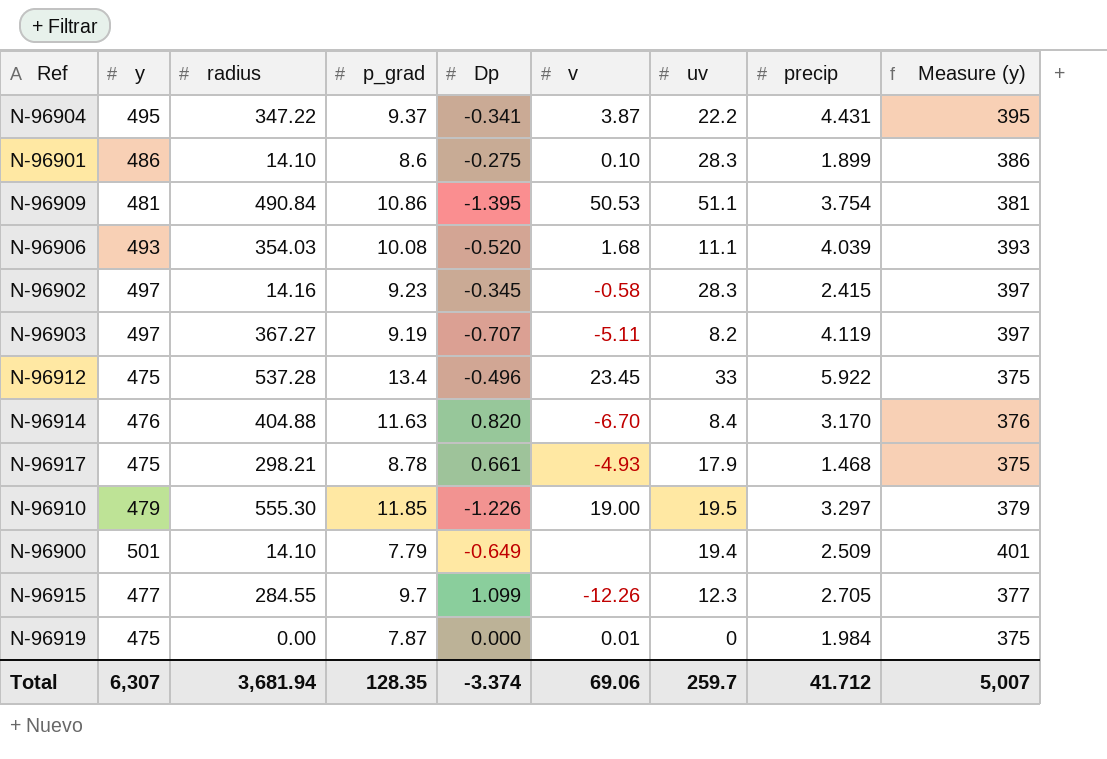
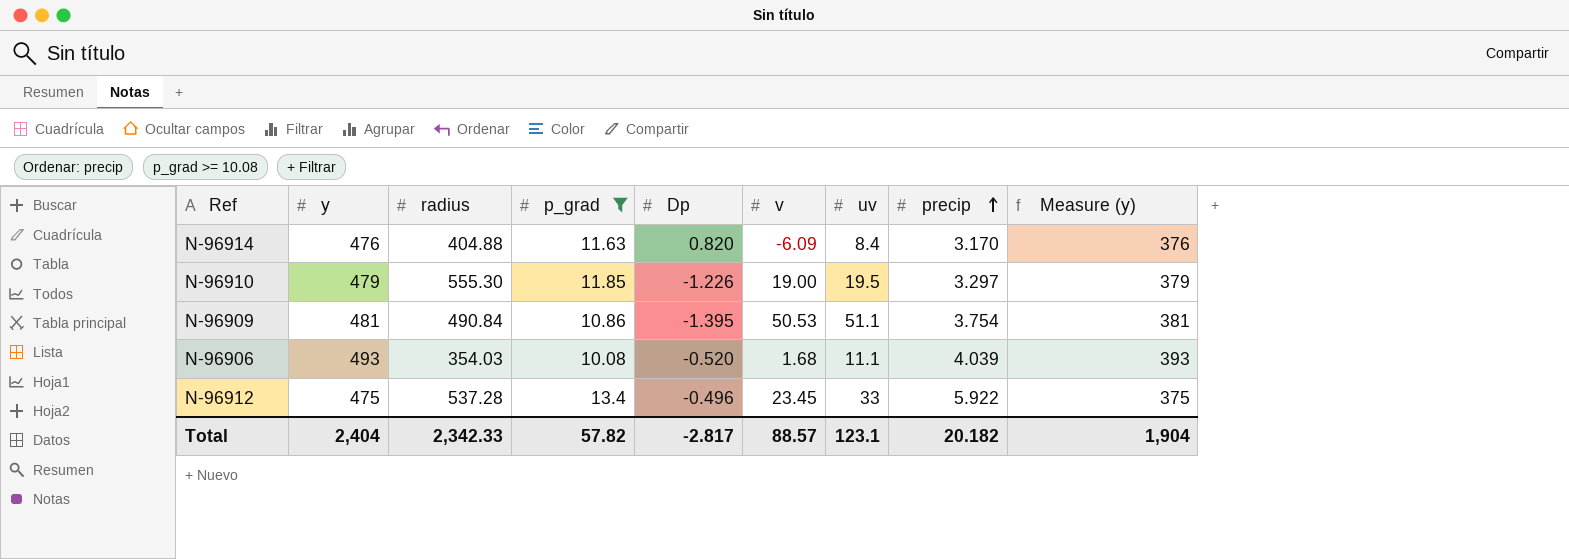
filter: none -> p_grad >= 10.08
row order: none -> precip ascending
N-96914 | v: -6.70 -> -6.09
Total | y: 6,307 -> 2,404
Total | radius: 3,681.94 -> 2,342.33
Total | p_grad: 128.35 -> 57.82
Total | Dp: -3.374 -> -2.817
Total | v: 69.06 -> 88.57
Total | uv: 259.7 -> 123.1
Total | precip: 41.712 -> 20.182
Total | Measure (y): 5,007 -> 1,904

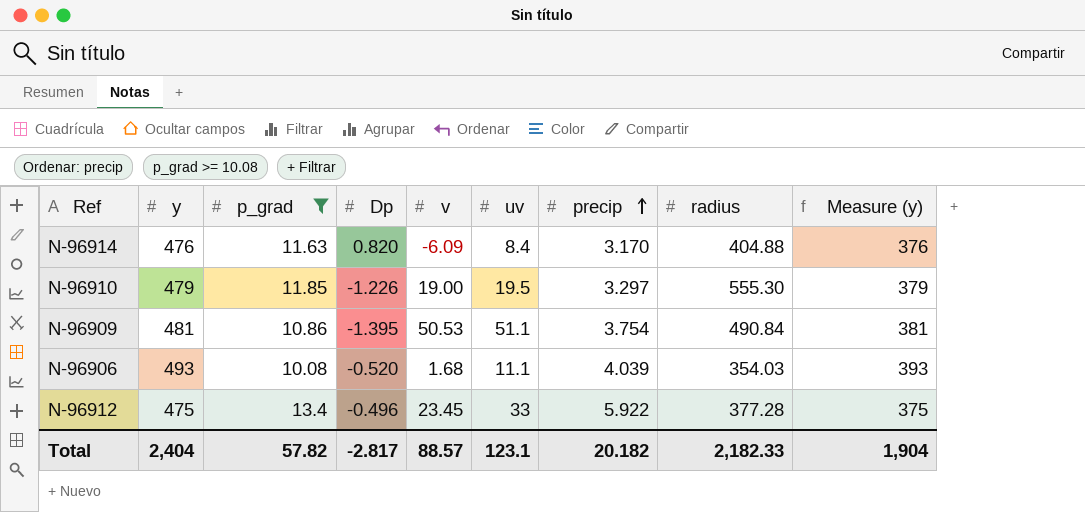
column radius | position: 3 -> 8
N-96912 | radius: 537.28 -> 377.28
Total | radius: 2,342.33 -> 2,182.33

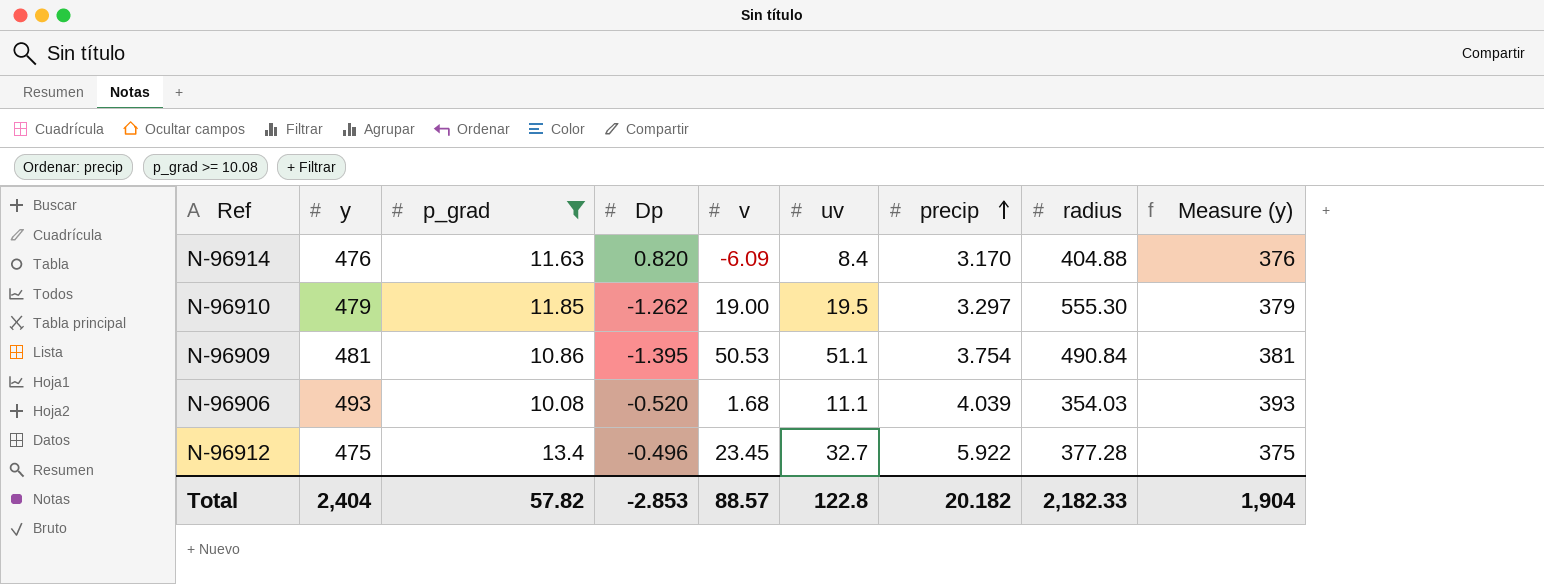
N-96910 | Dp: -1.226 -> -1.262
N-96912 | uv: 33 -> 32.7
Total | Dp: -2.817 -> -2.853
Total | uv: 123.1 -> 122.8

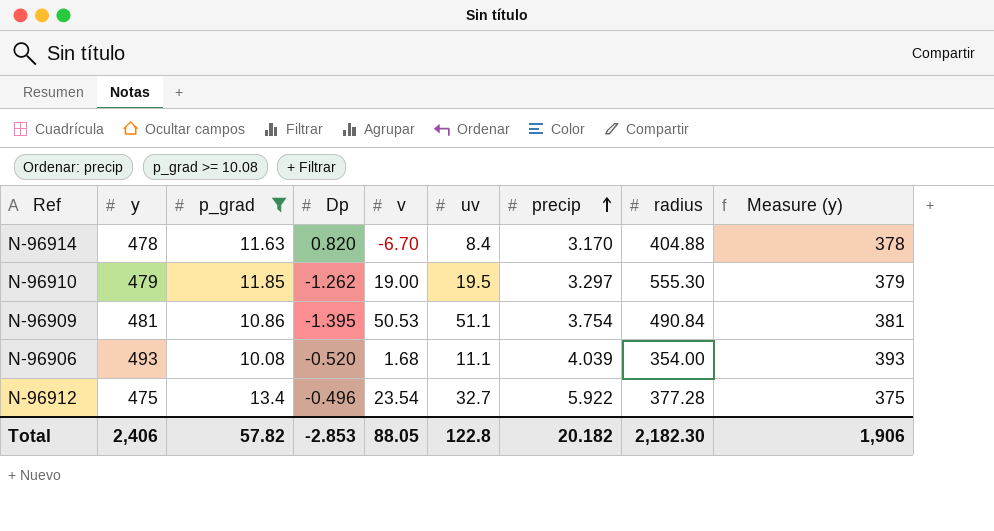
N-96914 | y: 476 -> 478
N-96914 | v: -6.09 -> -6.70
N-96914 | Measure (y): 376 -> 378
N-96906 | radius: 354.03 -> 354.00
N-96912 | v: 23.45 -> 23.54
Total | y: 2,404 -> 2,406
Total | v: 88.57 -> 88.05
Total | radius: 2,182.33 -> 2,182.30
Total | Measure (y): 1,904 -> 1,906

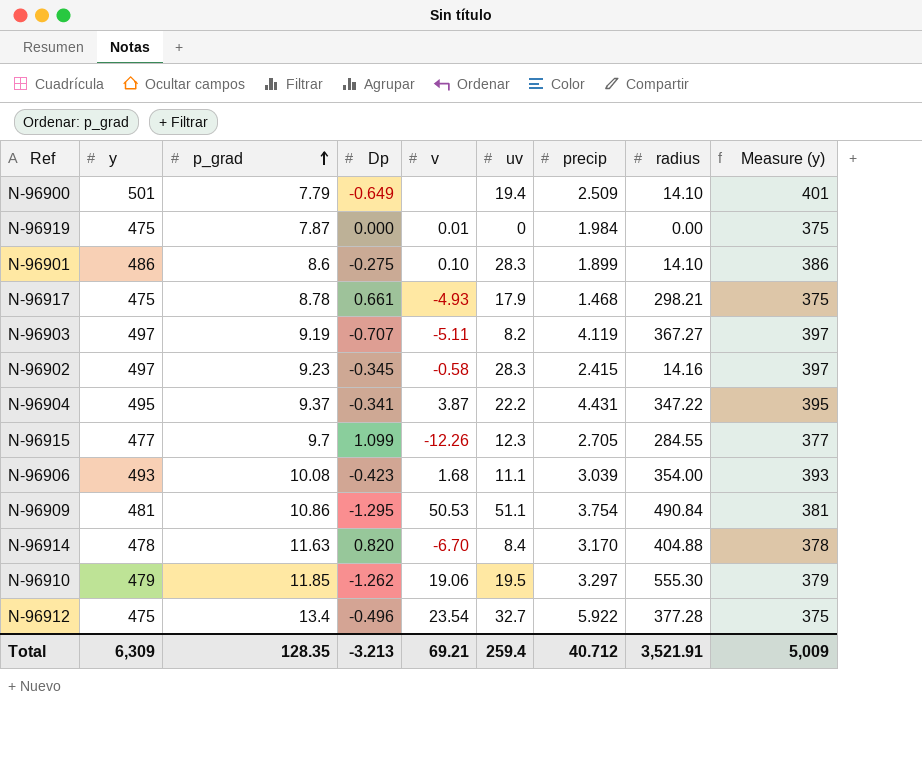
filter: p_grad >= 10.08 -> none
row order: precip ascending -> p_grad ascending
N-96906 | Dp: -0.520 -> -0.423
N-96906 | precip: 4.039 -> 3.039
N-96909 | Dp: -1.395 -> -1.295
N-96910 | v: 19.00 -> 19.06
Total | y: 2,406 -> 6,309
Total | p_grad: 57.82 -> 128.35
Total | Dp: -2.853 -> -3.213
Total | v: 88.05 -> 69.21
Total | uv: 122.8 -> 259.4
Total | precip: 20.182 -> 40.712
Total | radius: 2,182.30 -> 3,521.91
Total | Measure (y): 1,906 -> 5,009

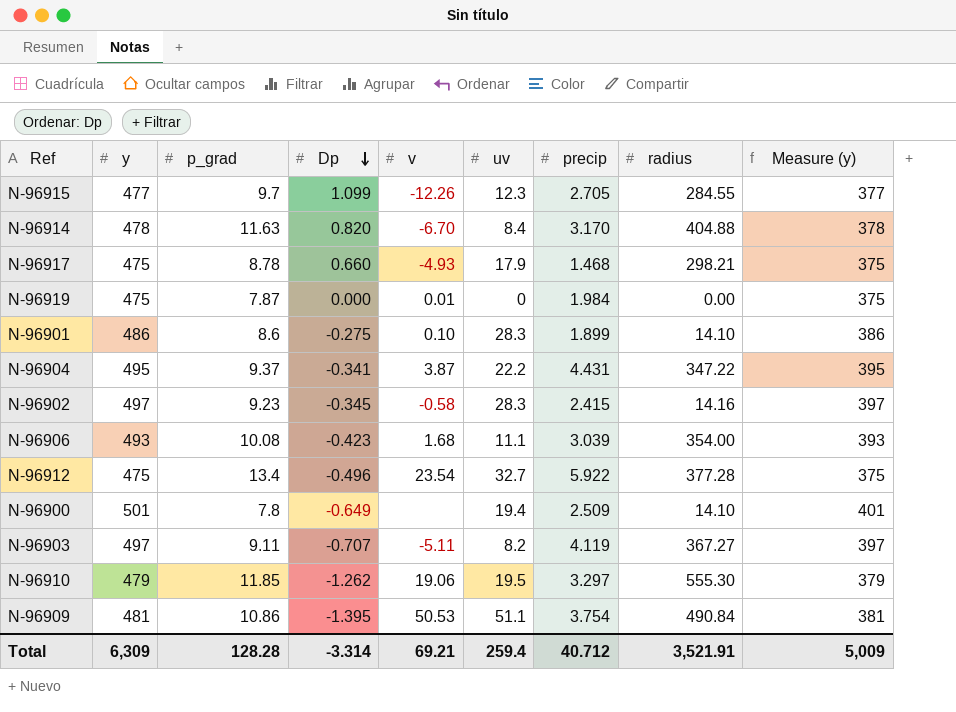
row order: p_grad ascending -> Dp descending
N-96917 | Dp: 0.661 -> 0.660
N-96900 | p_grad: 7.79 -> 7.8
N-96903 | p_grad: 9.19 -> 9.11
N-96909 | Dp: -1.295 -> -1.395
Total | p_grad: 128.35 -> 128.28
Total | Dp: -3.213 -> -3.314

